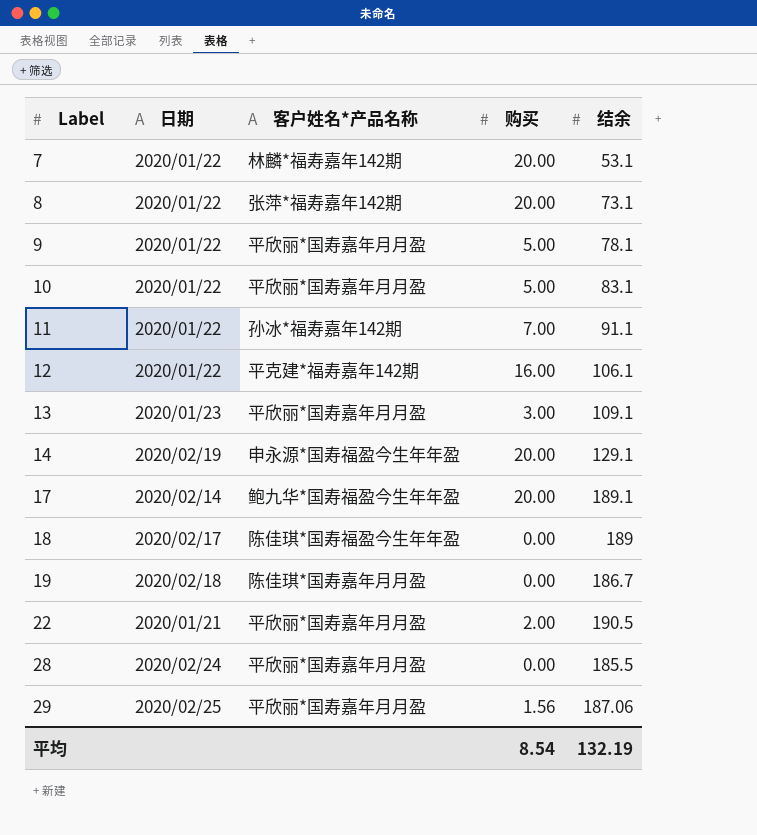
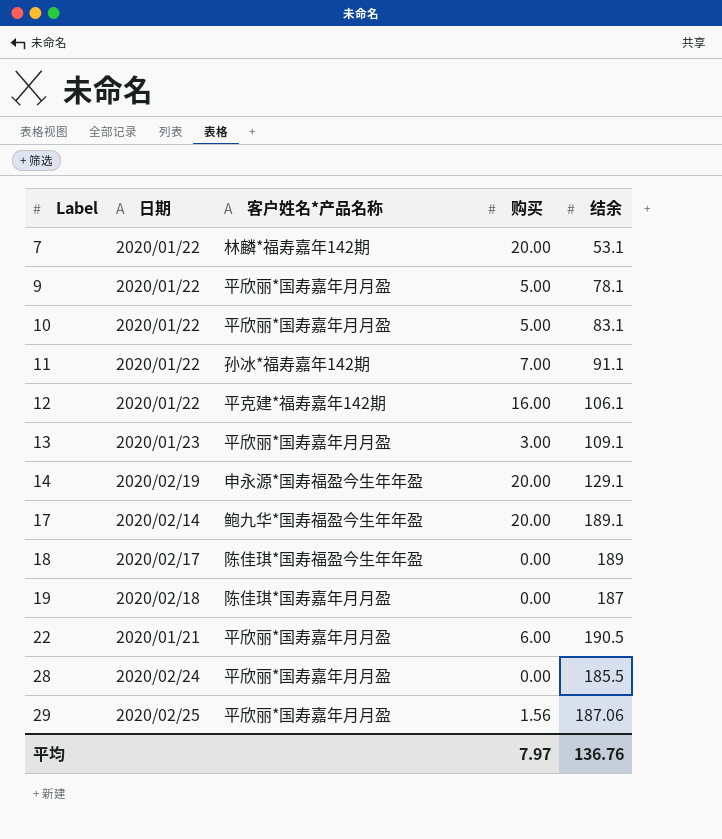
row 8: 2020/01/22 | 张萍*福寿嘉年142期 | 20.00 | 73.1 -> none
19 | 结余: 186.7 -> 187
22 | 购买: 2.00 -> 6.00
平均 | 购买: 8.54 -> 7.97
平均 | 结余: 132.19 -> 136.76

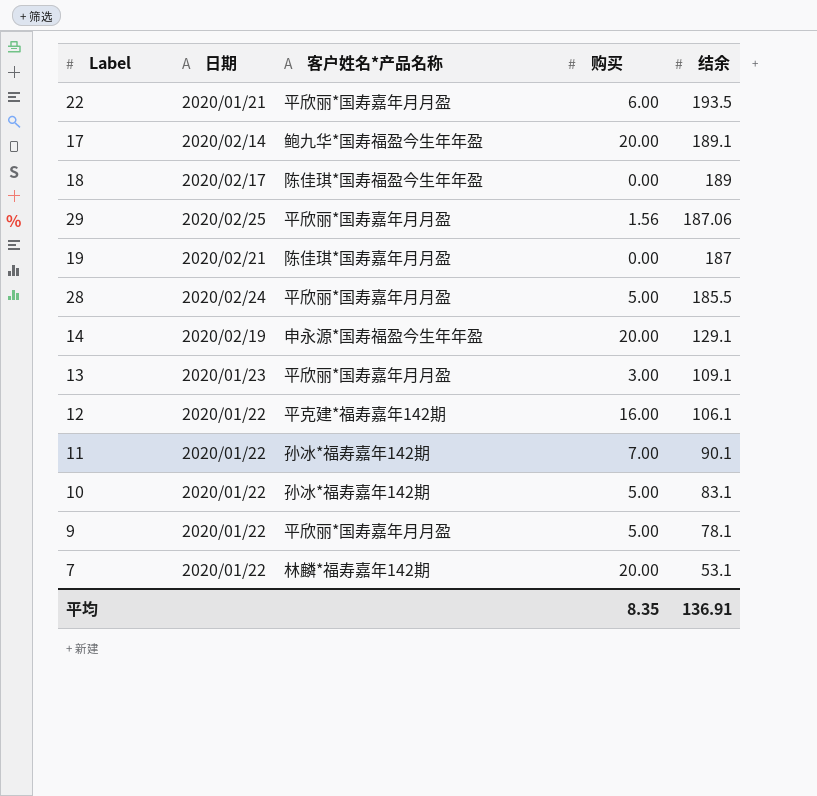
row order: Label ascending -> 结余 descending
22 | 结余: 190.5 -> 193.5
19 | 日期: 2020/02/18 -> 2020/02/21
28 | 购买: 0.00 -> 5.00
11 | 结余: 91.1 -> 90.1
10 | 客户姓名*产品名称: 平欣丽*国寿嘉年月月盈 -> 孙冰*福寿嘉年142期
平均 | 购买: 7.97 -> 8.35
平均 | 结余: 136.76 -> 136.91

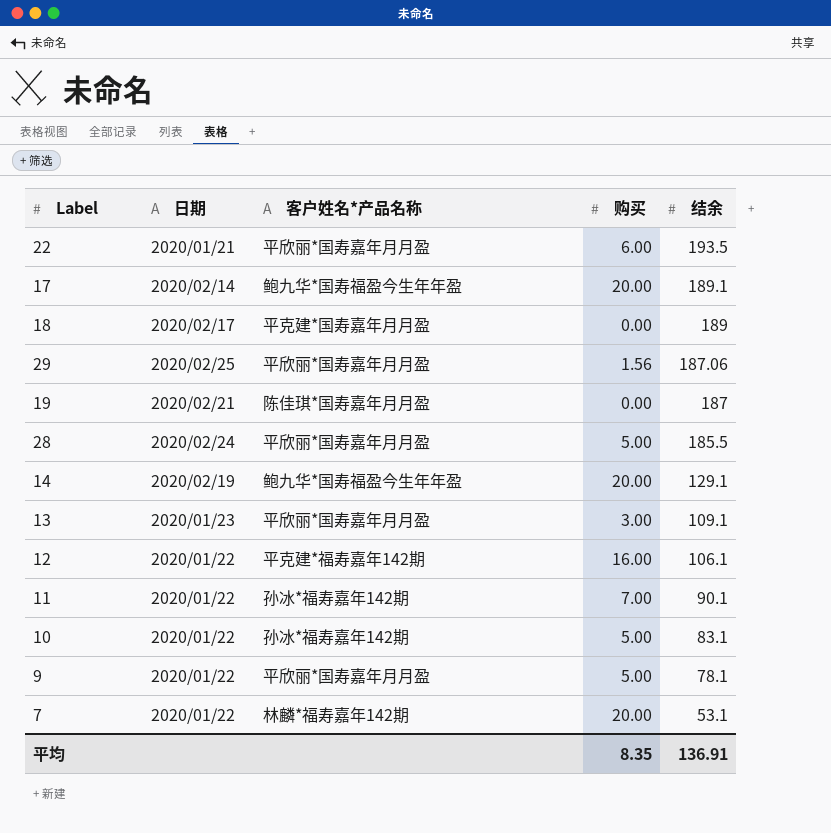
18 | 客户姓名*产品名称: 陈佳琪*国寿福盈今生年年盈 -> 平克建*国寿嘉年月月盈
14 | 客户姓名*产品名称: 申永源*国寿福盈今生年年盈 -> 鲍九华*国寿福盈今生年年盈

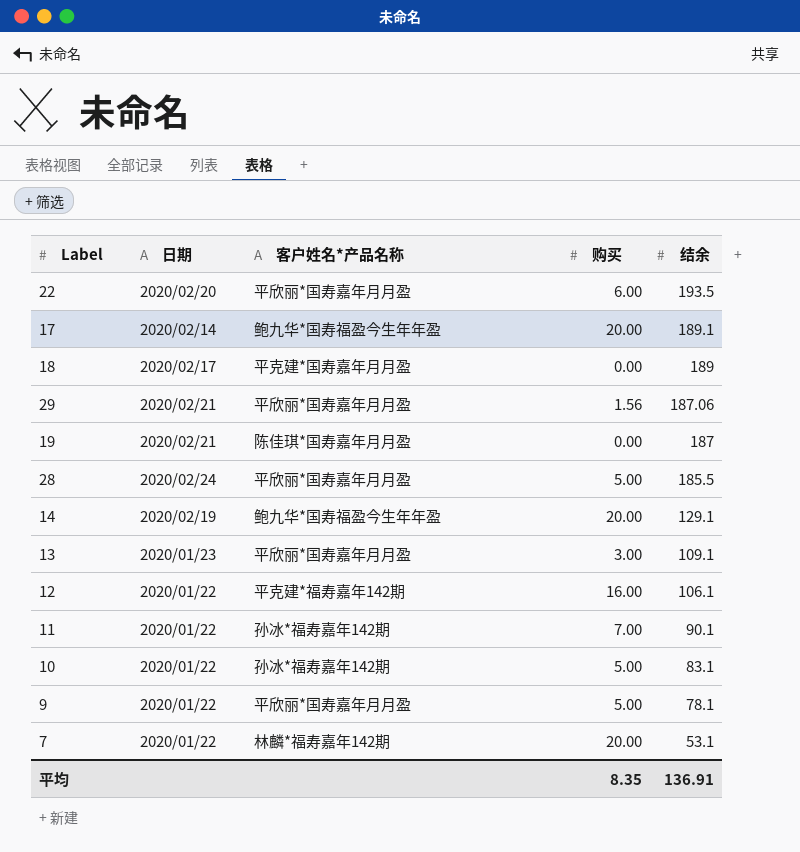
22 | 日期: 2020/01/21 -> 2020/02/20
29 | 日期: 2020/02/25 -> 2020/02/21

